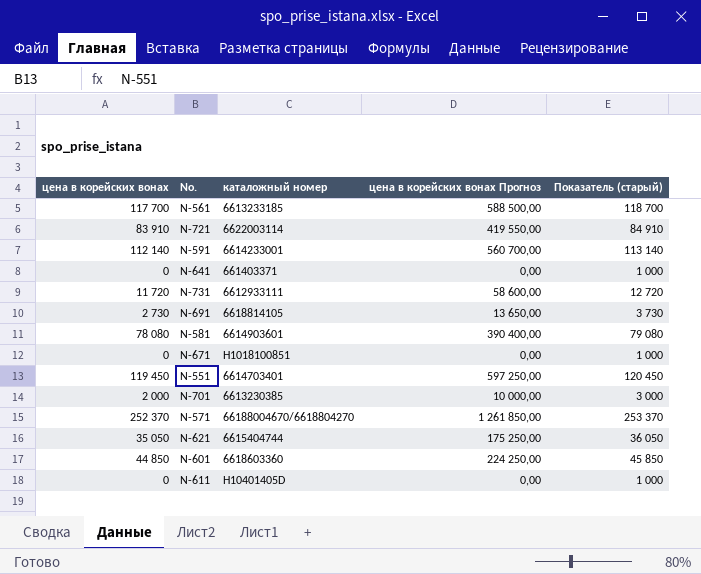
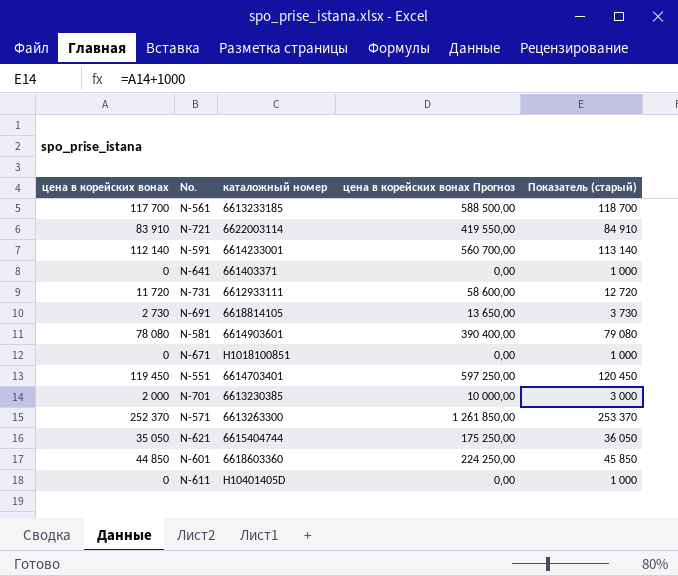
N-571 | каталожный номер: 66188004670/6618804270 -> 6613263300

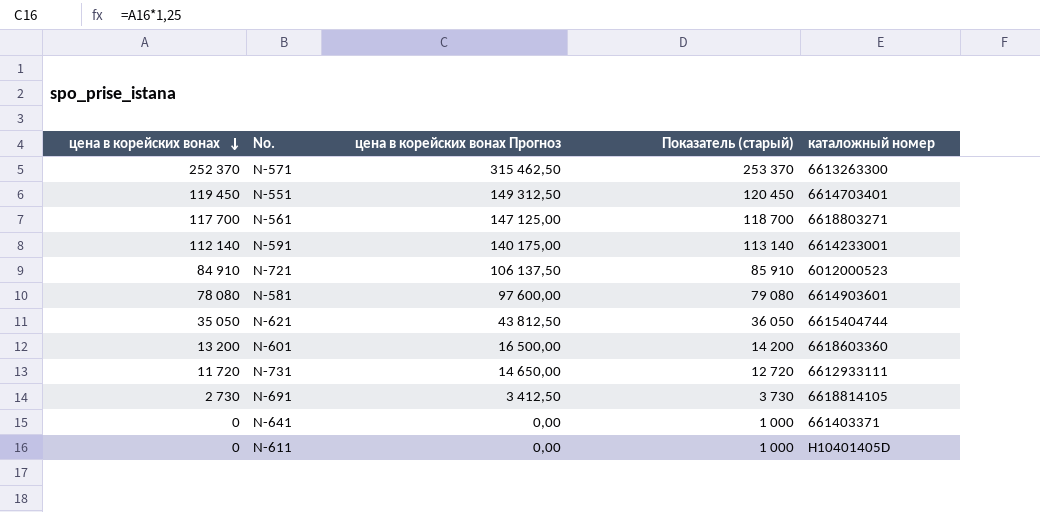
row order: none -> цена в корейских вонах descending
column цена в корейских вонах Прогноз | formula: [цена в корейских вонах] * 5 -> [цена в корейских вонах] * 1,25
column каталожный номер | position: 3 -> 5
row N-671: 0 | H1018100851 | 0,00 | 1 000 -> none
row N-701: 2 000 | 6613230385 | 10 000,00 | 3 000 -> none
N-561 | каталожный номер: 6613233185 -> 6618803271
N-721 | цена в корейских вонах: 83 910 -> 84 910
N-721 | Показатель (старый): 84 910 -> 85 910
N-721 | каталожный номер: 6622003114 -> 6012000523
N-601 | цена в корейских вонах: 44 850 -> 13 200
N-601 | Показатель (старый): 45 850 -> 14 200

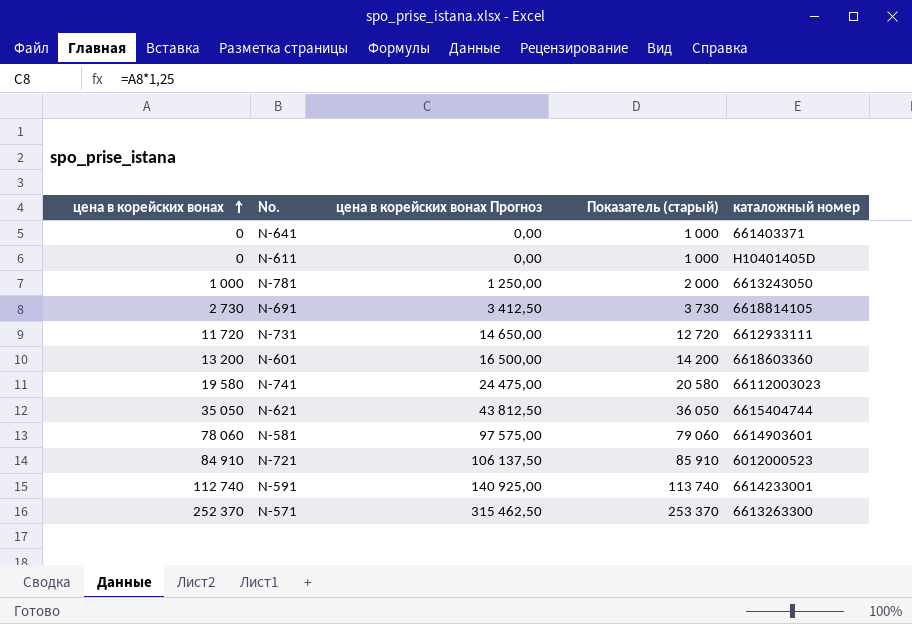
row order: цена в корейских вонах descending -> цена в корейских вонах ascending
row N-551: 119 450 | 149 312,50 | 120 450 | 6614703401 -> none
row N-561: 117 700 | 147 125,00 | 118 700 | 6618803271 -> none
row N-781: none -> 1 000 | 1 250,00 | 2 000 | 6613243050
row N-741: none -> 19 580 | 24 475,00 | 20 580 | 66112003023
N-581 | цена в корейских вонах: 78 080 -> 78 060
N-581 | цена в корейских вонах Прогноз: 97 600,00 -> 97 575,00
N-581 | Показатель (старый): 79 080 -> 79 060
N-591 | цена в корейских вонах: 112 140 -> 112 740
N-591 | цена в корейских вонах Прогноз: 140 175,00 -> 140 925,00
N-591 | Показатель (старый): 113 140 -> 113 740

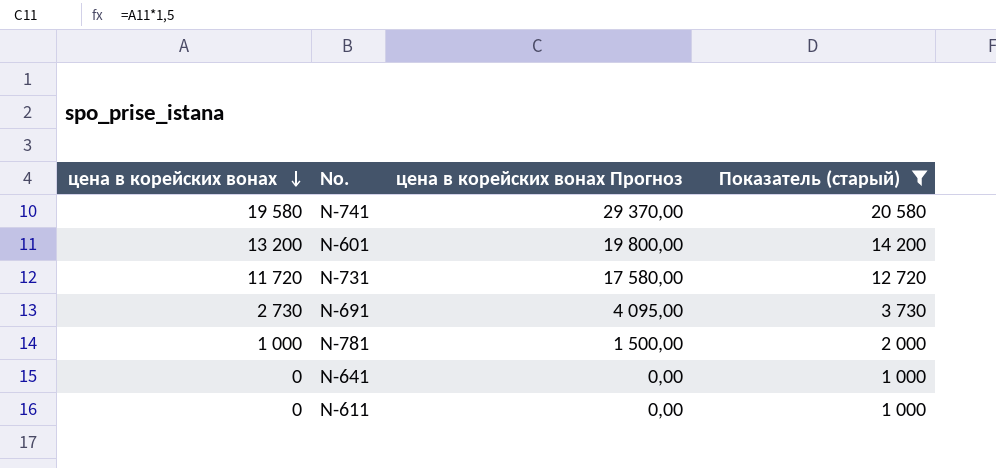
filter: none -> Показатель (старый) <= 20 580
row order: цена в корейских вонах ascending -> цена в корейских вонах descending
column каталожный номер | position: 5 -> none
column цена в корейских вонах Прогноз | formula: [цена в корейских вонах] * 1,25 -> [цена в корейских вонах] * 1,5

